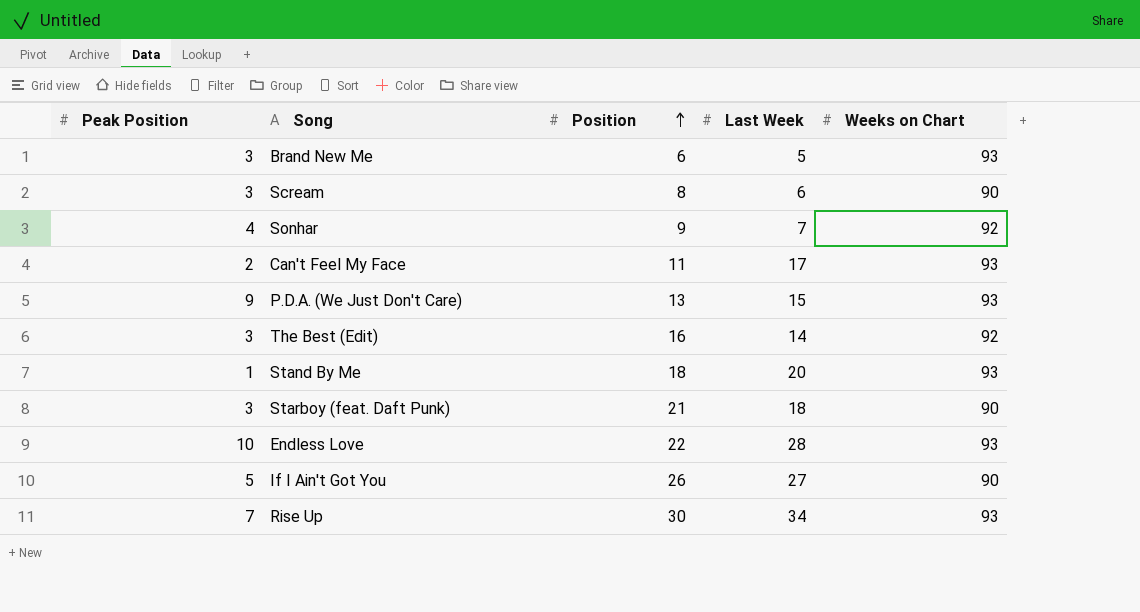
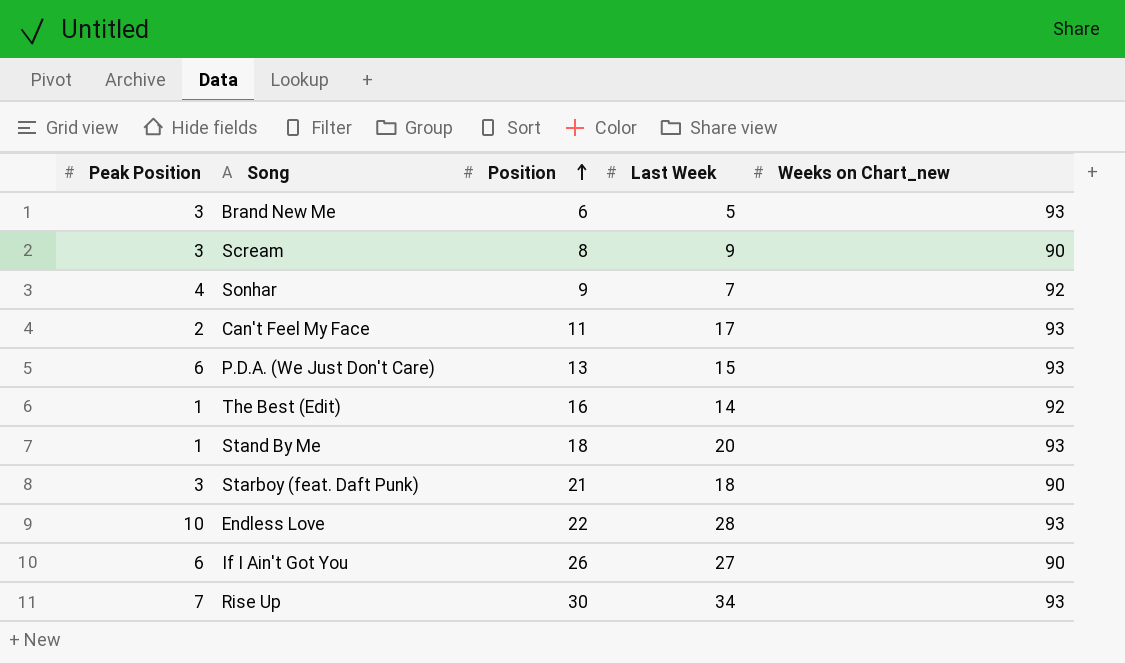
column name: Weeks on Chart -> Weeks on Chart_new
Scream | Last Week: 6 -> 9
P.D.A. (We Just Don't Care) | Peak Position: 9 -> 6
The Best (Edit) | Peak Position: 3 -> 1
If I Ain't Got You | Peak Position: 5 -> 6

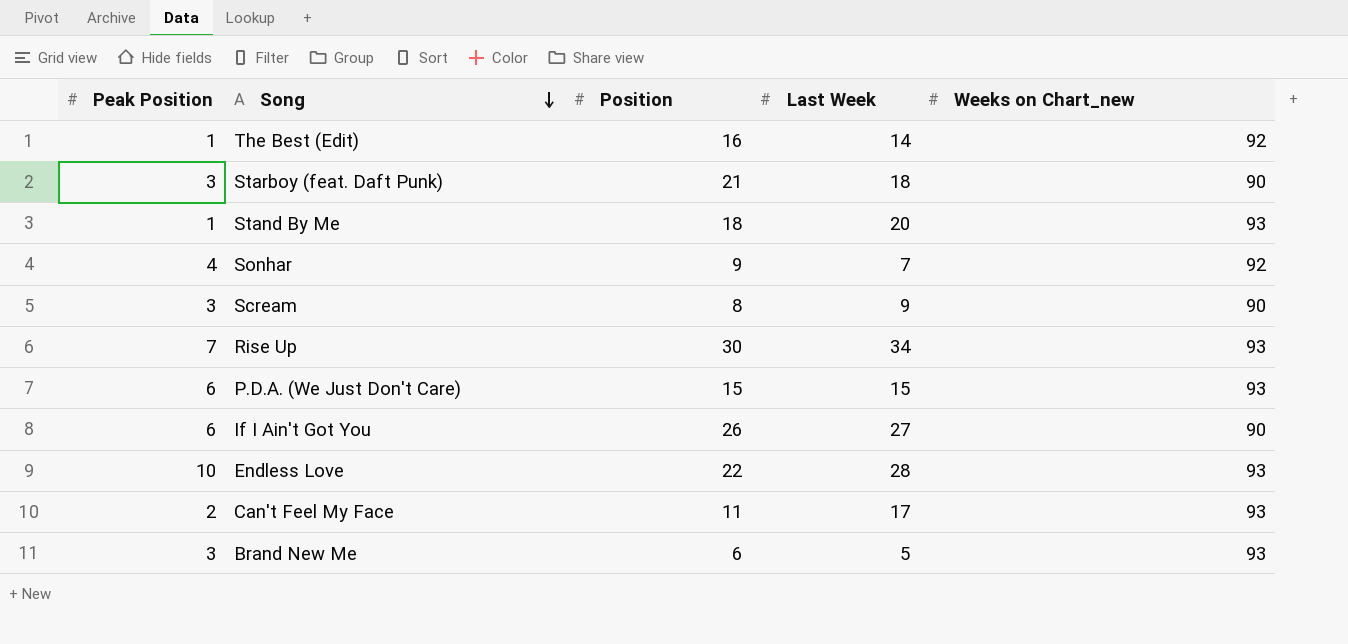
row order: Position ascending -> Song descending
P.D.A. (We Just Don't Care) | Position: 13 -> 15

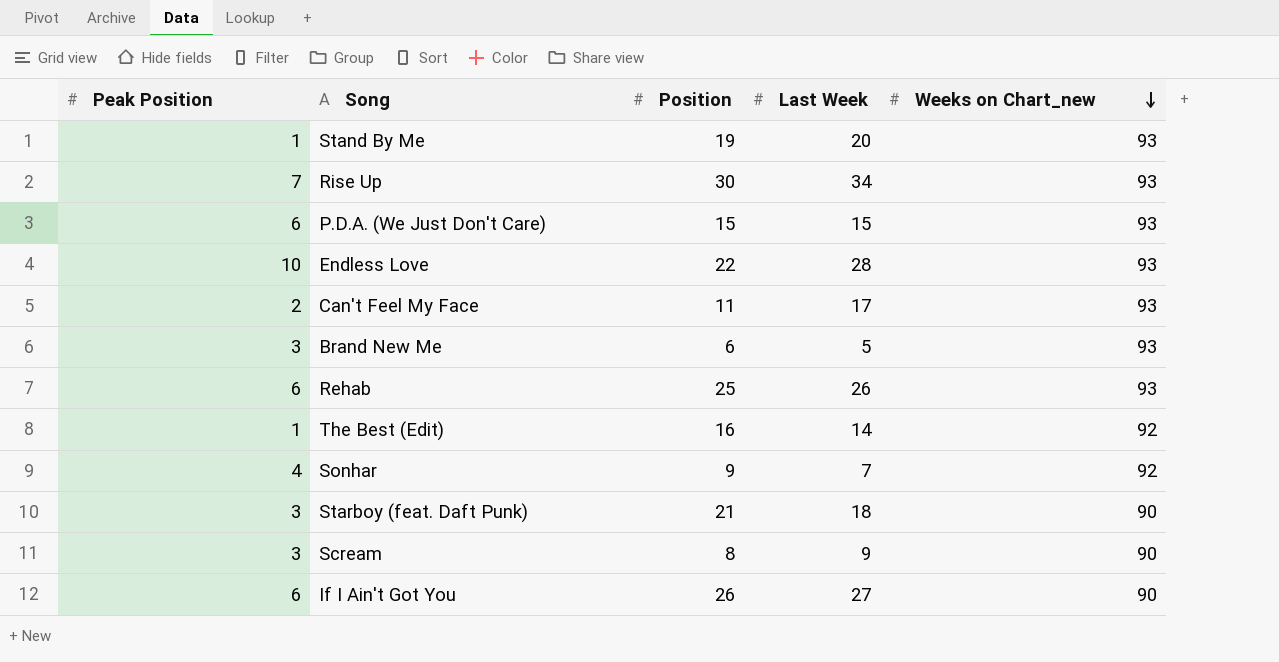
row order: Song descending -> Weeks on Chart_new descending
Stand By Me | Position: 18 -> 19
row Rehab: none -> 6 | 25 | 26 | 93

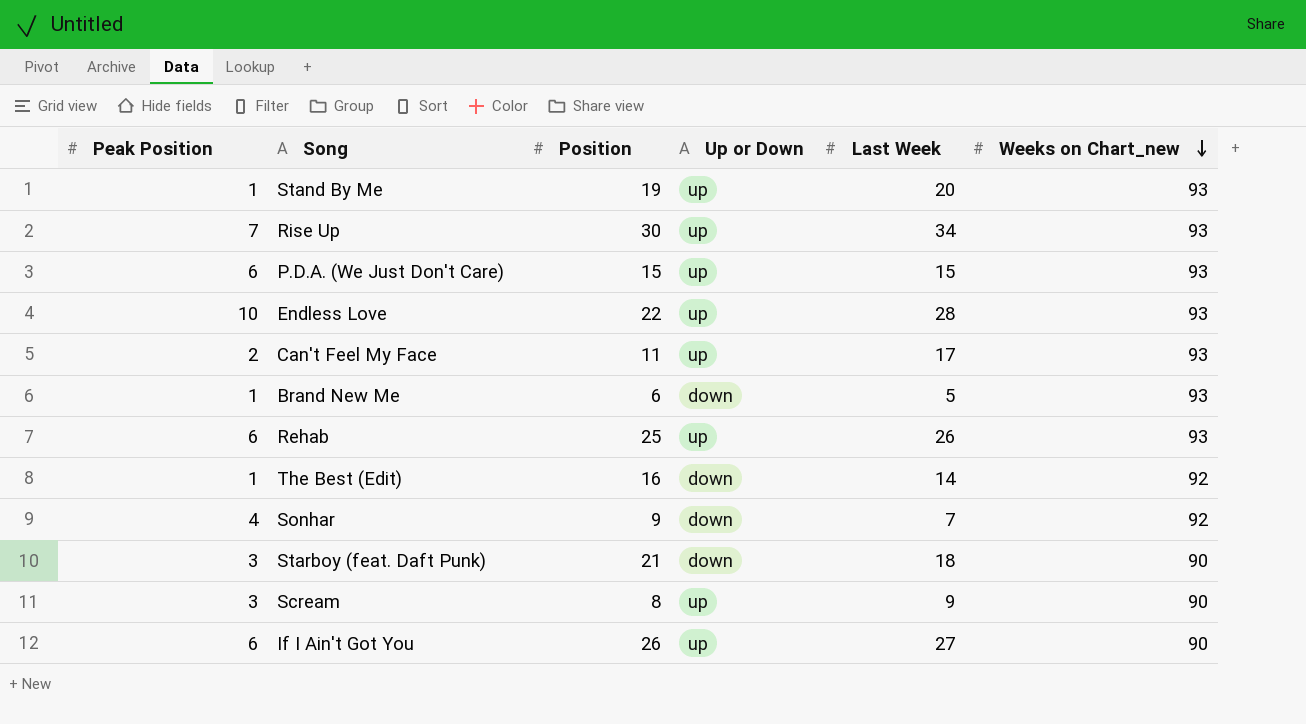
column Up or Down | position: none -> 4
Brand New Me | Peak Position: 3 -> 1

